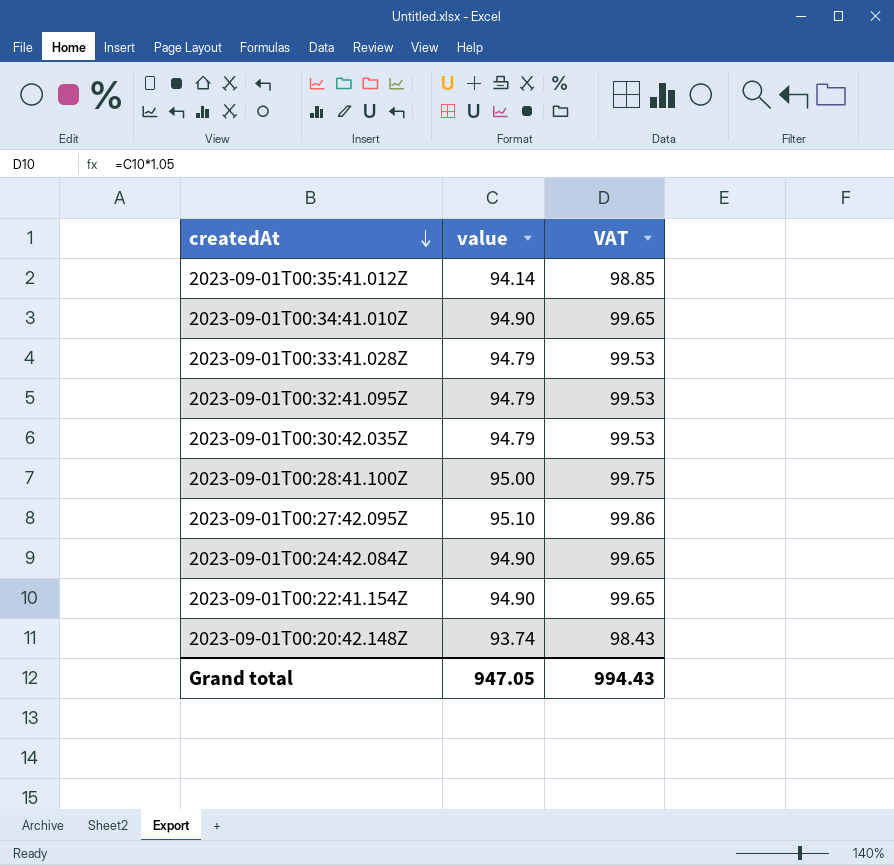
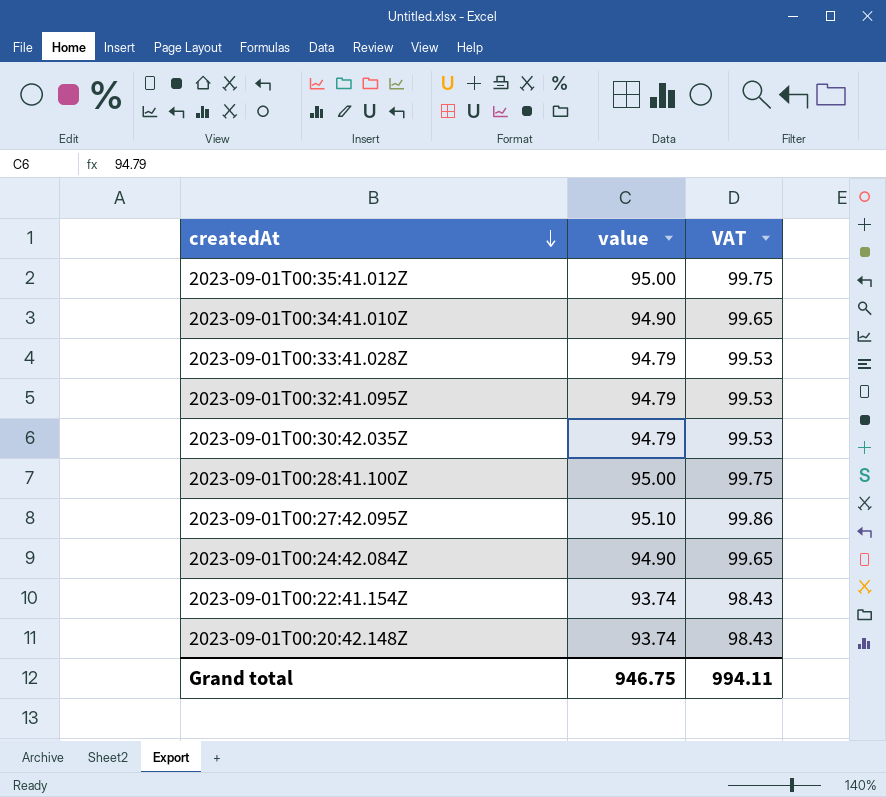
2023-09-01T00:35:41.012Z | value: 94.14 -> 95.00
2023-09-01T00:35:41.012Z | VAT: 98.85 -> 99.75
2023-09-01T00:22:41.154Z | value: 94.90 -> 93.74
2023-09-01T00:22:41.154Z | VAT: 99.65 -> 98.43
Grand total | value: 947.05 -> 946.75
Grand total | VAT: 994.43 -> 994.11

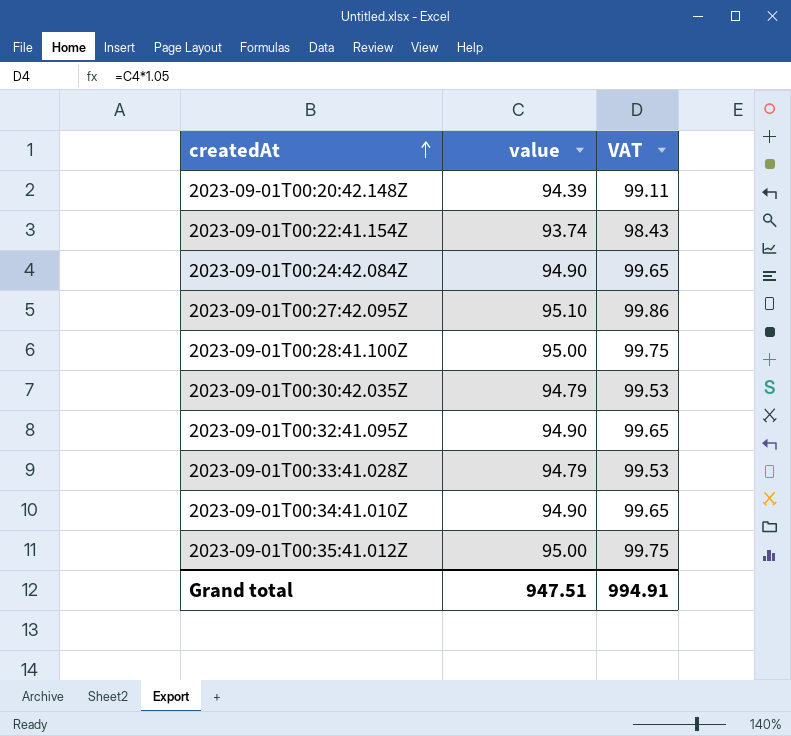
row order: createdAt descending -> createdAt ascending
2023-09-01T00:20:42.148Z | value: 93.74 -> 94.39
2023-09-01T00:20:42.148Z | VAT: 98.43 -> 99.11
2023-09-01T00:32:41.095Z | value: 94.79 -> 94.90
2023-09-01T00:32:41.095Z | VAT: 99.53 -> 99.65
Grand total | value: 946.75 -> 947.51
Grand total | VAT: 994.11 -> 994.91

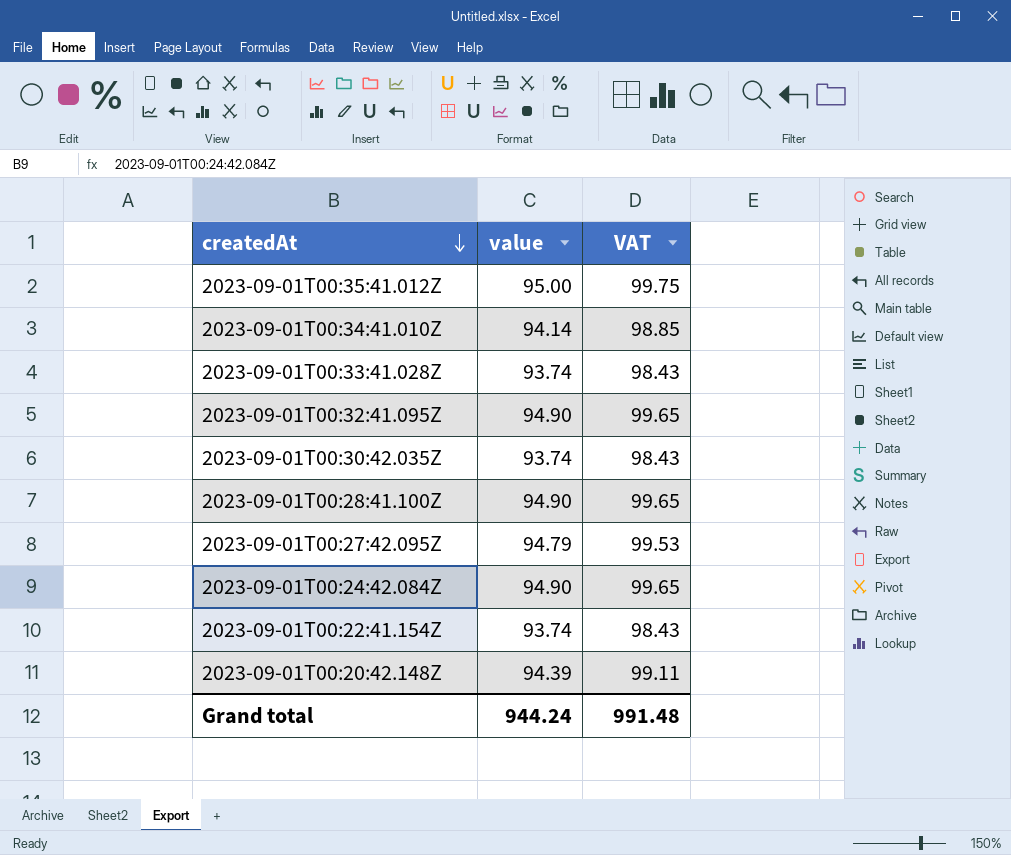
row order: createdAt ascending -> createdAt descending
2023-09-01T00:34:41.010Z | value: 94.90 -> 94.14
2023-09-01T00:34:41.010Z | VAT: 99.65 -> 98.85
2023-09-01T00:33:41.028Z | value: 94.79 -> 93.74
2023-09-01T00:33:41.028Z | VAT: 99.53 -> 98.43
2023-09-01T00:30:42.035Z | value: 94.79 -> 93.74
2023-09-01T00:30:42.035Z | VAT: 99.53 -> 98.43
2023-09-01T00:28:41.100Z | value: 95.00 -> 94.90
2023-09-01T00:28:41.100Z | VAT: 99.75 -> 99.65
2023-09-01T00:27:42.095Z | value: 95.10 -> 94.79
2023-09-01T00:27:42.095Z | VAT: 99.86 -> 99.53
Grand total | value: 947.51 -> 944.24
Grand total | VAT: 994.91 -> 991.48

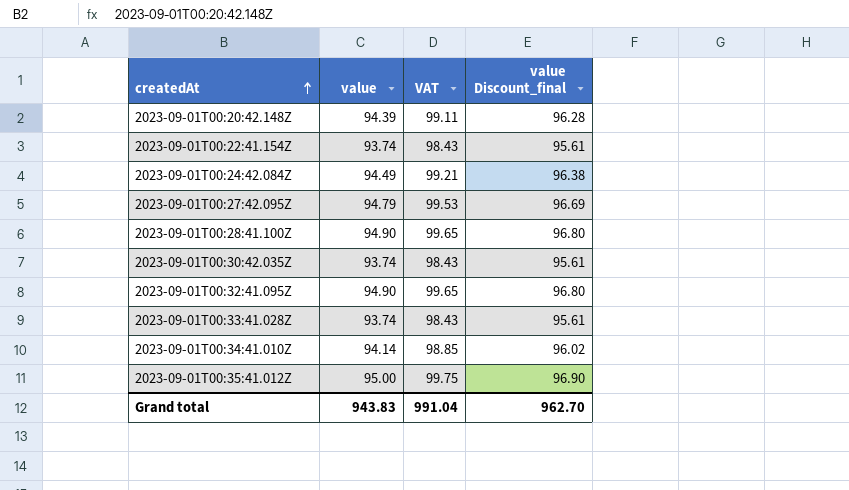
row order: createdAt descending -> createdAt ascending
column value Discount_final | formula: none -> [value] * 1.02
2023-09-01T00:24:42.084Z | value: 94.90 -> 94.49
2023-09-01T00:24:42.084Z | VAT: 99.65 -> 99.21
Grand total | value: 944.24 -> 943.83
Grand total | VAT: 991.48 -> 991.04

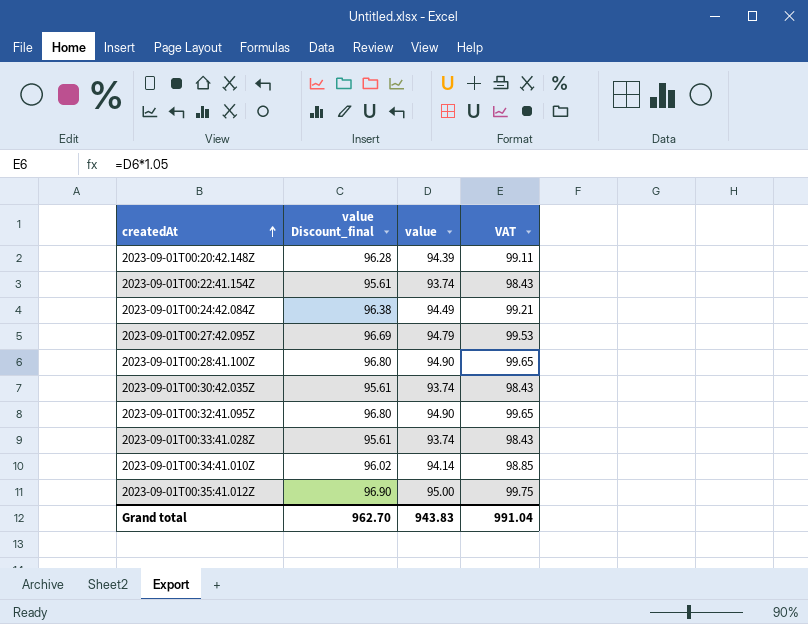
column value Discount_final | position: 4 -> 2

